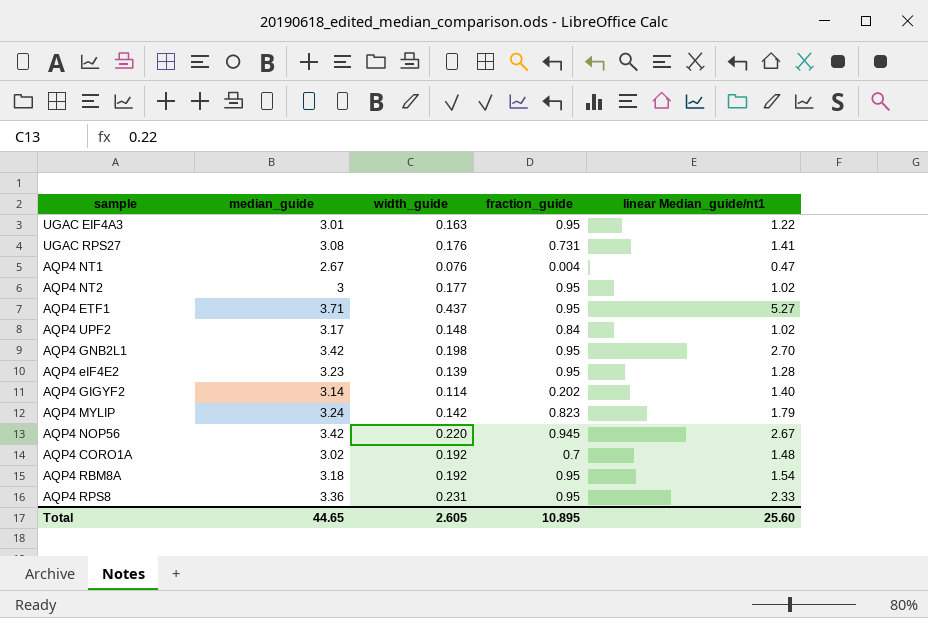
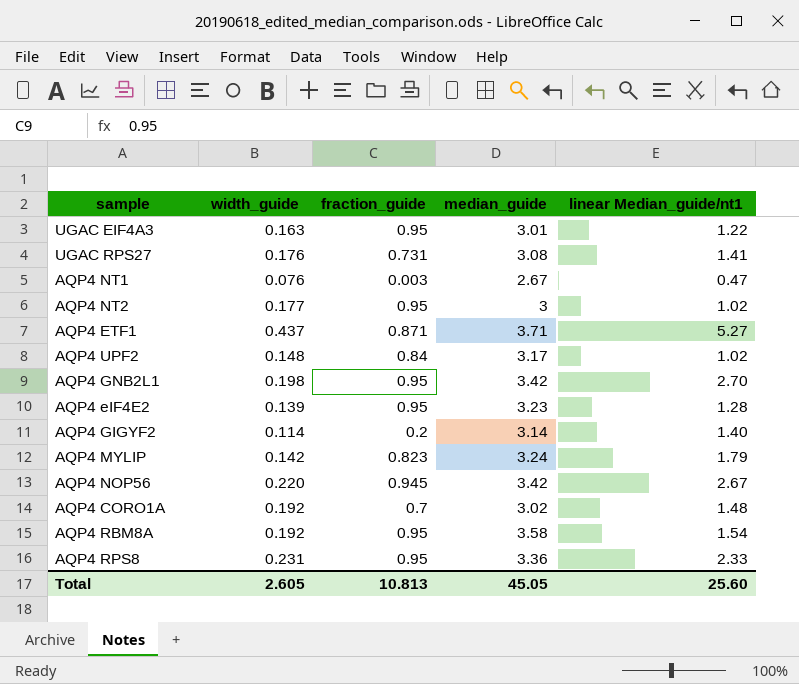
column median_guide | position: 2 -> 4
AQP4 NT1 | fraction_guide: 0.004 -> 0.003
AQP4 ETF1 | fraction_guide: 0.95 -> 0.871
AQP4 GIGYF2 | fraction_guide: 0.202 -> 0.2
AQP4 RBM8A | median_guide: 3.18 -> 3.58
Total | fraction_guide: 10.895 -> 10.813
Total | median_guide: 44.65 -> 45.05

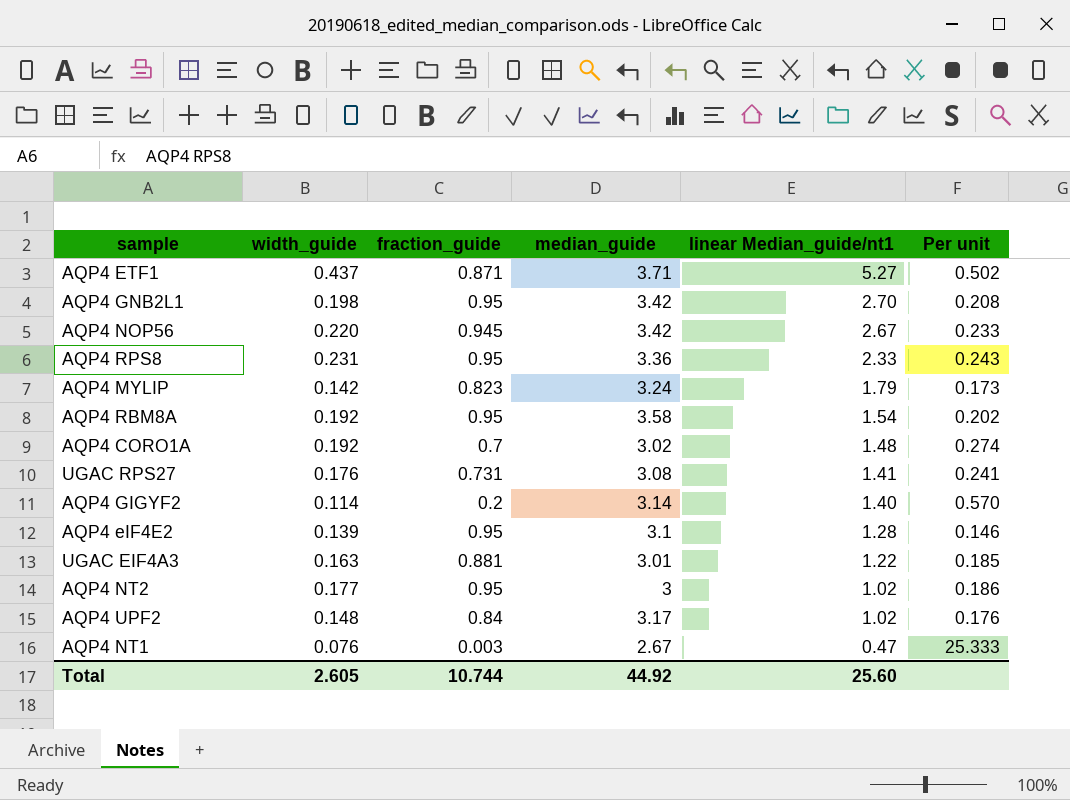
row order: none -> linear Median_guide/nt1 descending
column Per unit | formula: none -> [width_guide] / [fraction_guide]
AQP4 eIF4E2 | median_guide: 3.23 -> 3.1
UGAC EIF4A3 | fraction_guide: 0.95 -> 0.881
Total | fraction_guide: 10.813 -> 10.744
Total | median_guide: 45.05 -> 44.92

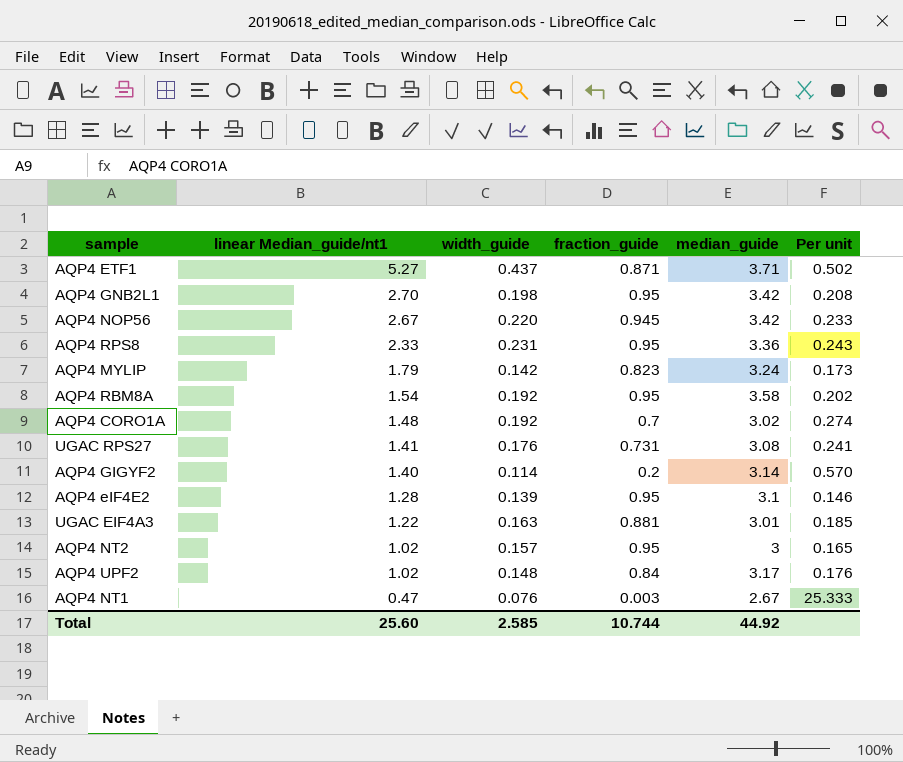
column linear Median_guide/nt1 | position: 5 -> 2
AQP4 NT2 | width_guide: 0.177 -> 0.157
AQP4 NT2 | Per unit: 0.186 -> 0.165
Total | width_guide: 2.605 -> 2.585

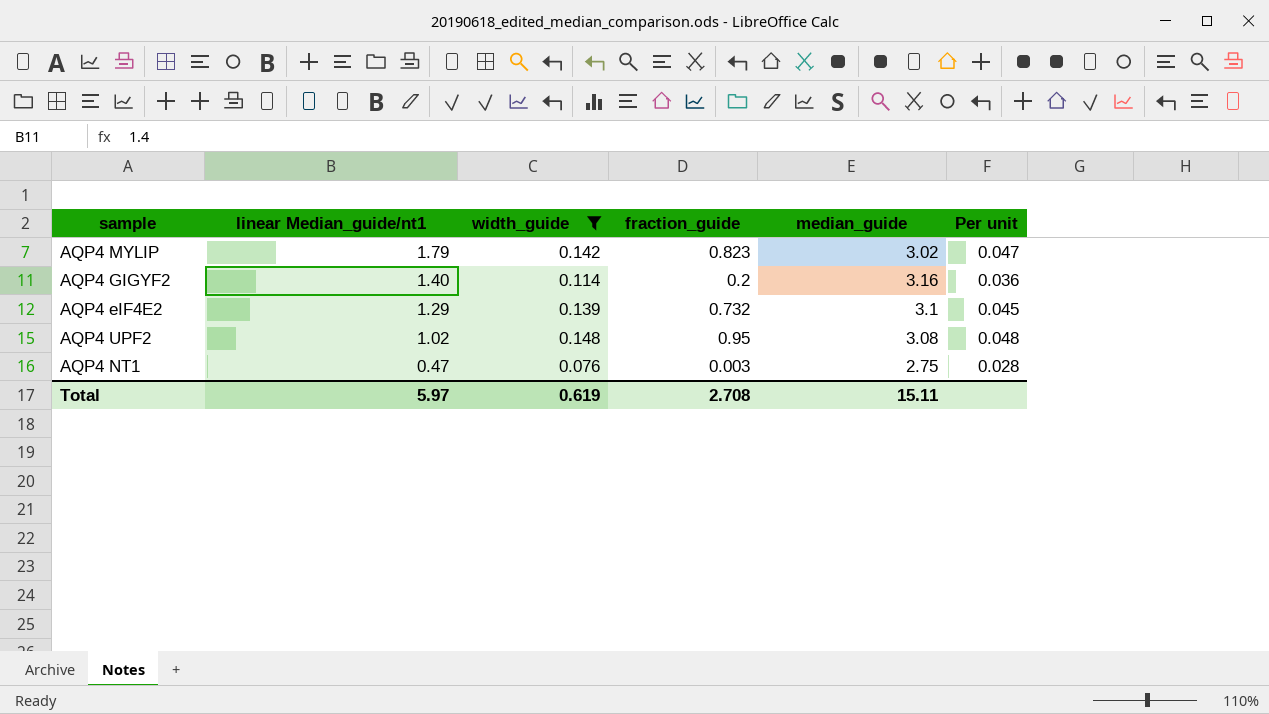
filter: none -> width_guide <= 0.148
column Per unit | formula: [width_guide] / [fraction_guide] -> [width_guide] / [median_guide]
AQP4 MYLIP | median_guide: 3.24 -> 3.02
AQP4 GIGYF2 | median_guide: 3.14 -> 3.16
AQP4 eIF4E2 | linear Median_guide/nt1: 1.28 -> 1.29
AQP4 eIF4E2 | fraction_guide: 0.95 -> 0.732
AQP4 UPF2 | fraction_guide: 0.84 -> 0.95
AQP4 UPF2 | median_guide: 3.17 -> 3.08
AQP4 NT1 | median_guide: 2.67 -> 2.75
Total | linear Median_guide/nt1: 25.60 -> 5.97
Total | width_guide: 2.585 -> 0.619
Total | fraction_guide: 10.744 -> 2.708
Total | median_guide: 44.92 -> 15.11

